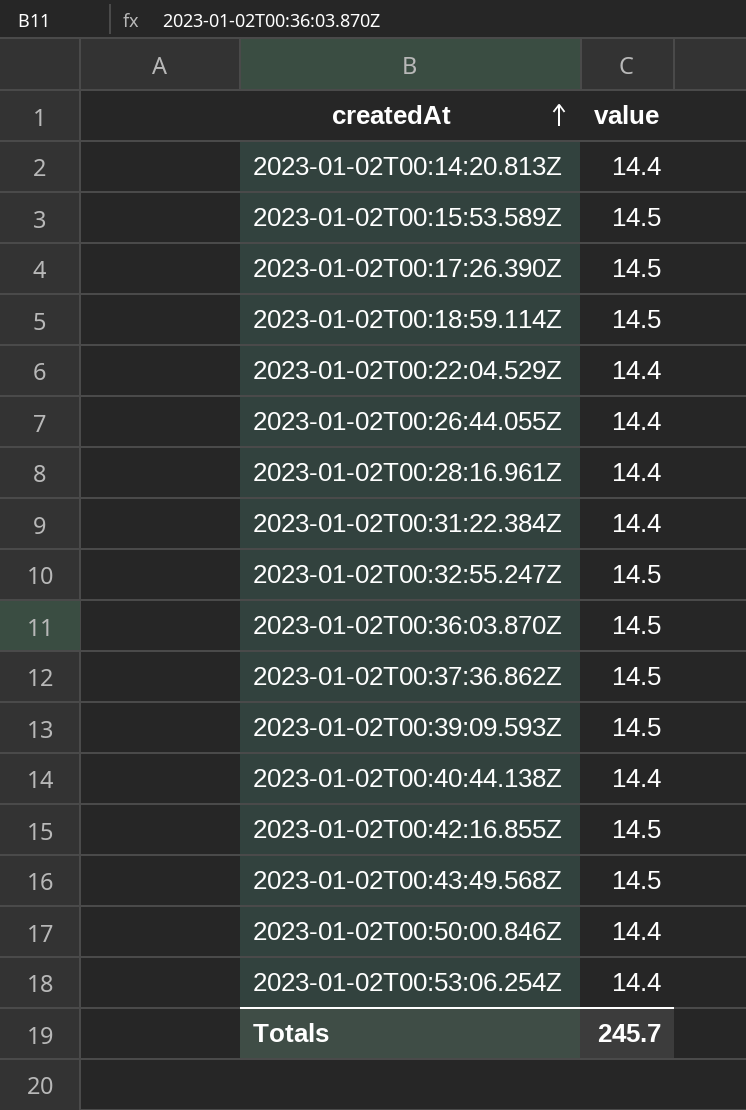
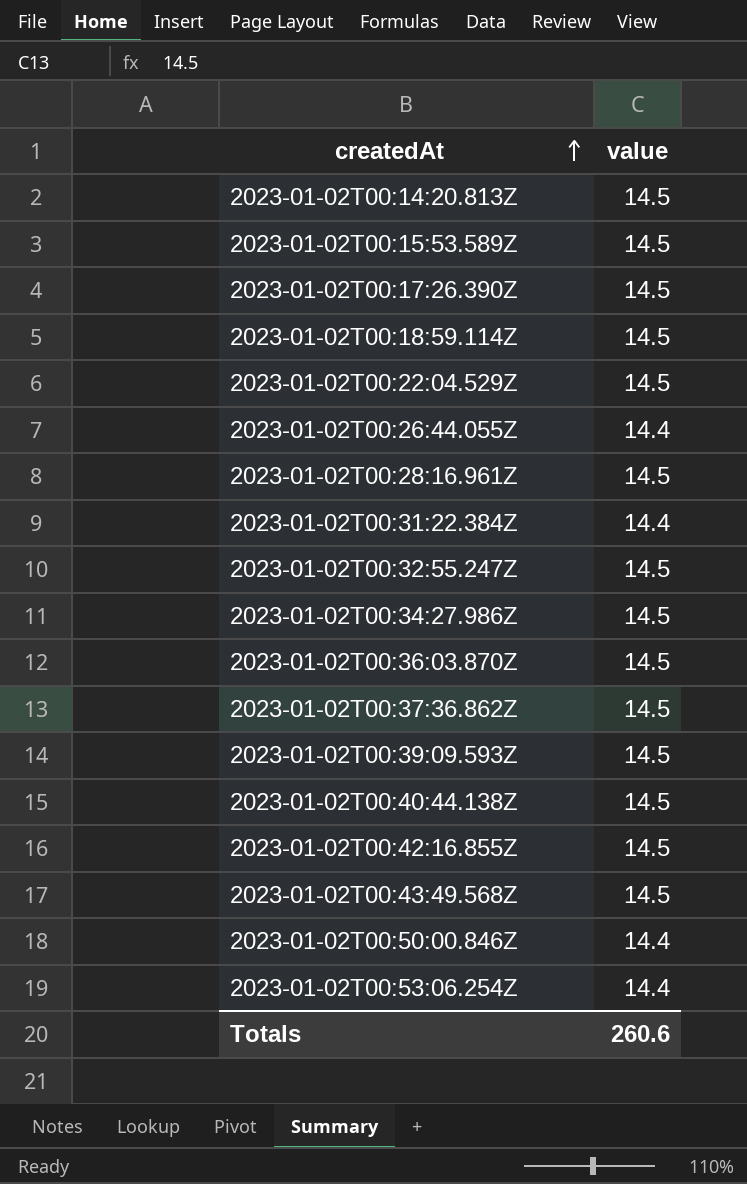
2023-01-02T00:14:20.813Z | value: 14.4 -> 14.5
2023-01-02T00:22:04.529Z | value: 14.4 -> 14.5
2023-01-02T00:28:16.961Z | value: 14.4 -> 14.5
row 2023-01-02T00:34:27.986Z: none -> 14.5
2023-01-02T00:40:44.138Z | value: 14.4 -> 14.5
Totals | value: 245.7 -> 260.6

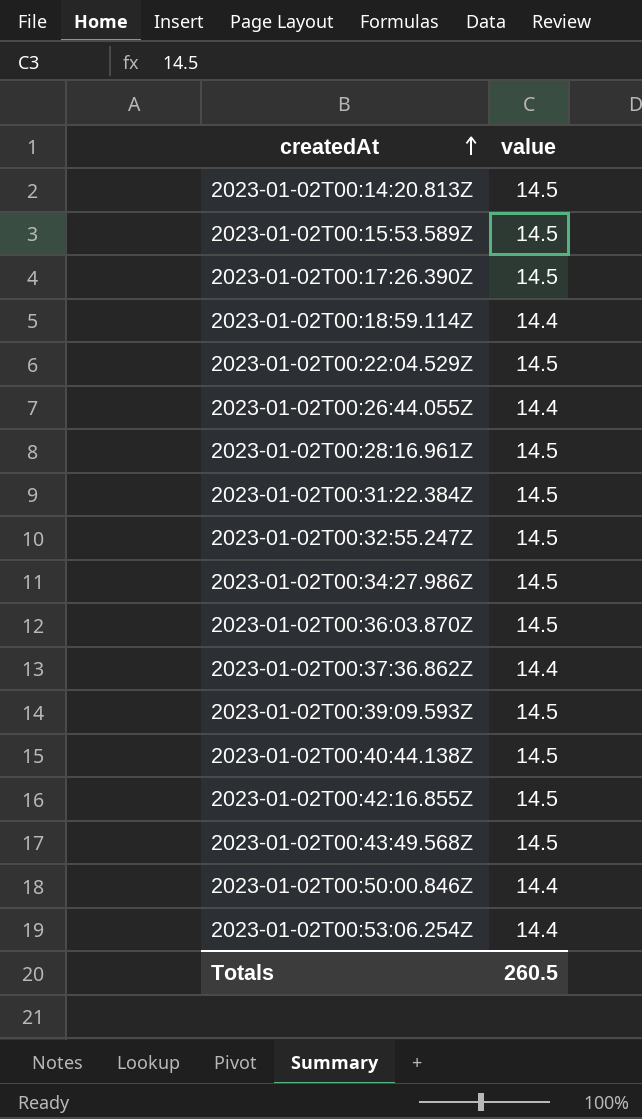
2023-01-02T00:18:59.114Z | value: 14.5 -> 14.4
2023-01-02T00:31:22.384Z | value: 14.4 -> 14.5
2023-01-02T00:37:36.862Z | value: 14.5 -> 14.4
Totals | value: 260.6 -> 260.5

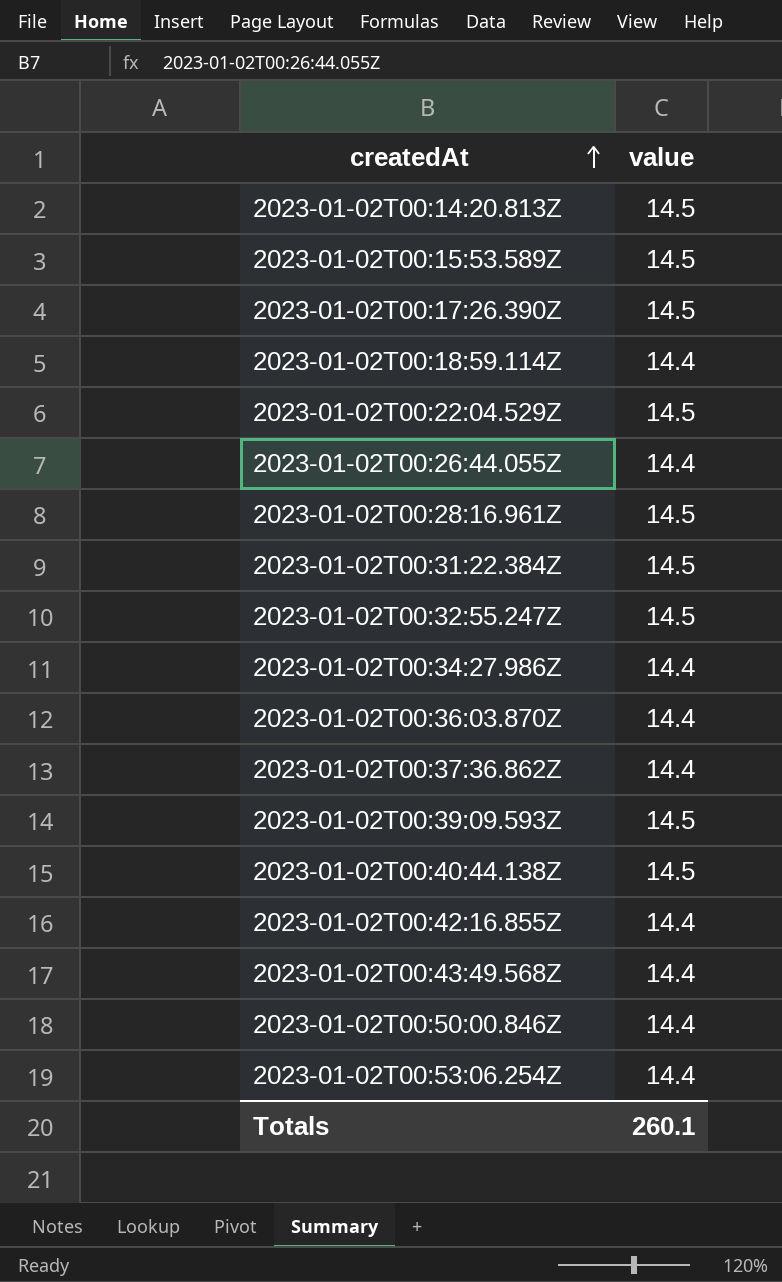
2023-01-02T00:34:27.986Z | value: 14.5 -> 14.4
2023-01-02T00:36:03.870Z | value: 14.5 -> 14.4
2023-01-02T00:42:16.855Z | value: 14.5 -> 14.4
2023-01-02T00:43:49.568Z | value: 14.5 -> 14.4
Totals | value: 260.5 -> 260.1

